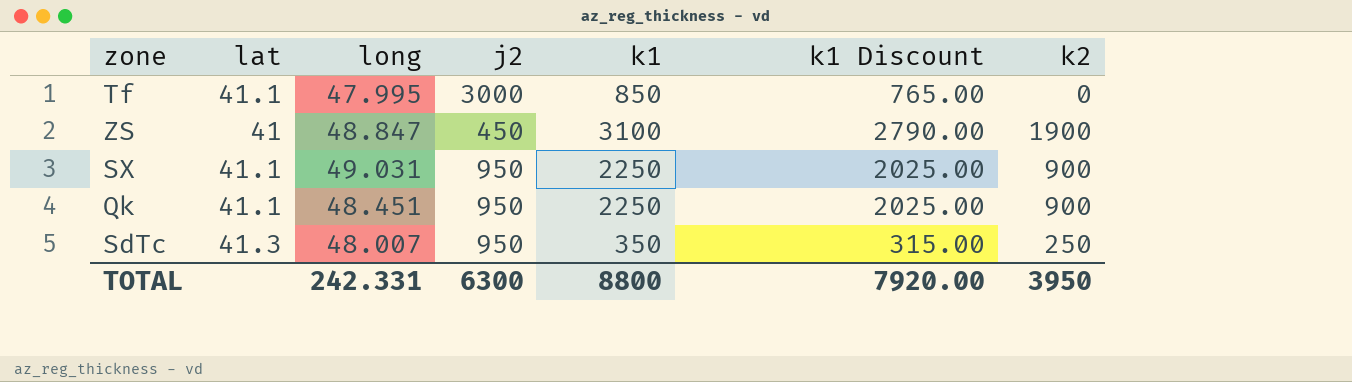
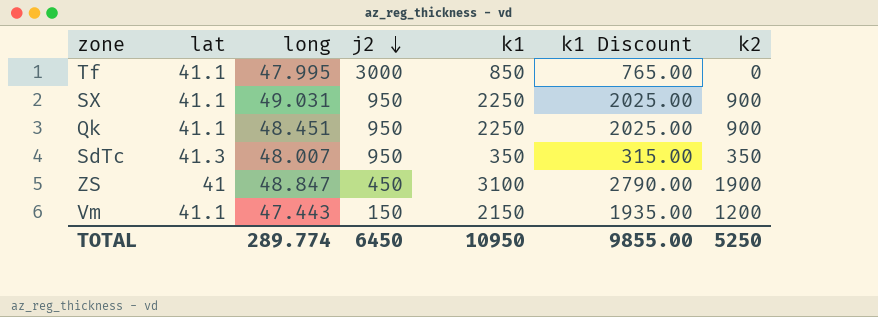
row order: none -> j2 descending
SdTc | k2: 250 -> 350
row Vm: none -> 41.1 | 47.443 | 150 | 2150 | 1935.00 | 1200
TOTAL | long: 242.331 -> 289.774
TOTAL | j2: 6300 -> 6450
TOTAL | k1: 8800 -> 10950
TOTAL | k1 Discount: 7920.00 -> 9855.00
TOTAL | k2: 3950 -> 5250

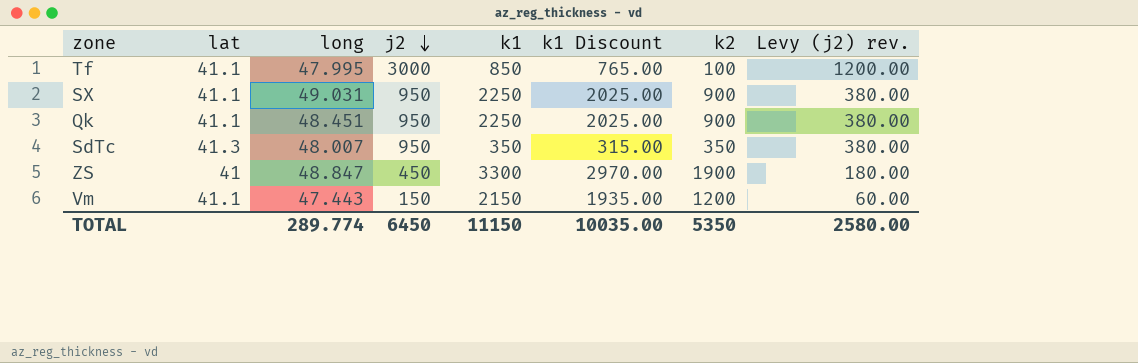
column Levy (j2) rev. | formula: none -> [j2] * 0.4
Tf | k2: 0 -> 100
ZS | k1: 3100 -> 3300
ZS | k1 Discount: 2790.00 -> 2970.00
TOTAL | k1: 10950 -> 11150
TOTAL | k1 Discount: 9855.00 -> 10035.00
TOTAL | k2: 5250 -> 5350

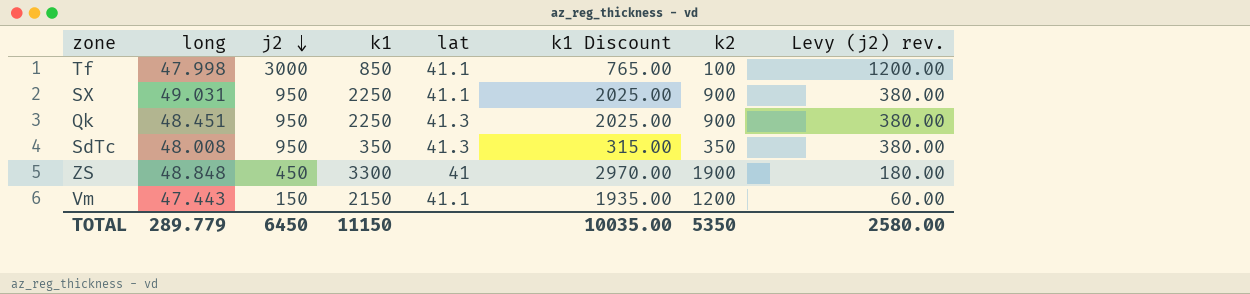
column lat | position: 2 -> 5
Tf | long: 47.995 -> 47.998
Qk | lat: 41.1 -> 41.3
SdTc | long: 48.007 -> 48.008
ZS | long: 48.847 -> 48.848
TOTAL | long: 289.774 -> 289.779

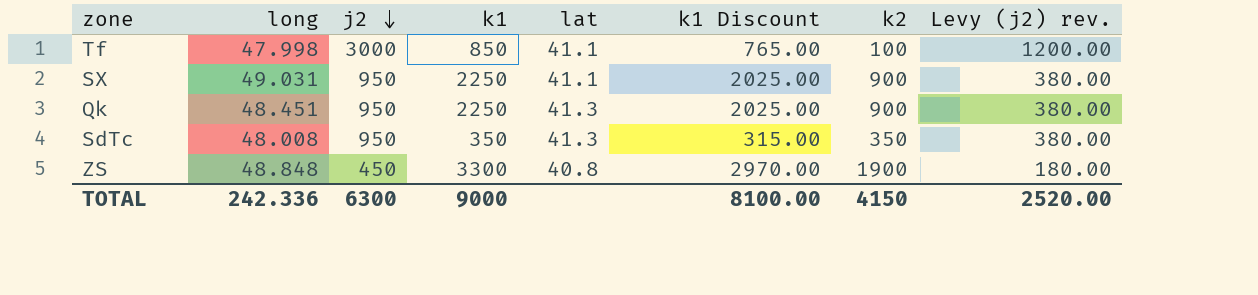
row Vm: 47.443 | 150 | 2150 | 41.1 | 1935.00 | 1200 | 60.00 -> none
ZS | lat: 41 -> 40.8
TOTAL | long: 289.779 -> 242.336
TOTAL | j2: 6450 -> 6300
TOTAL | k1: 11150 -> 9000
TOTAL | k1 Discount: 10035.00 -> 8100.00
TOTAL | k2: 5350 -> 4150
TOTAL | Levy (j2) rev.: 2580.00 -> 2520.00

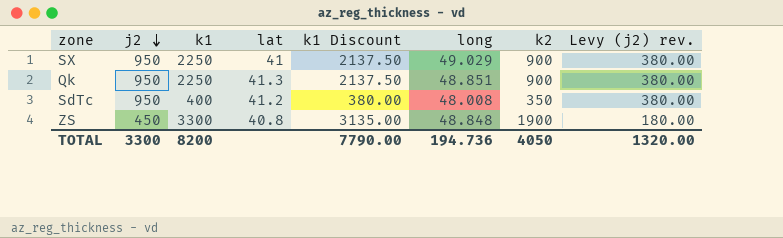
column k1 Discount | formula: [k1] * 0.9 -> [k1] * 0.95
column long | position: 2 -> 6
row Tf: 47.998 | 3000 | 850 | 41.1 | 765.00 | 100 | 1200.00 -> none
SX | lat: 41.1 -> 41
SX | long: 49.031 -> 49.029
Qk | long: 48.451 -> 48.851
SdTc | k1: 350 -> 400
SdTc | lat: 41.3 -> 41.2
TOTAL | j2: 6300 -> 3300
TOTAL | k1: 9000 -> 8200
TOTAL | k1 Discount: 8100.00 -> 7790.00
TOTAL | long: 242.336 -> 194.736
TOTAL | k2: 4150 -> 4050
TOTAL | Levy (j2) rev.: 2520.00 -> 1320.00

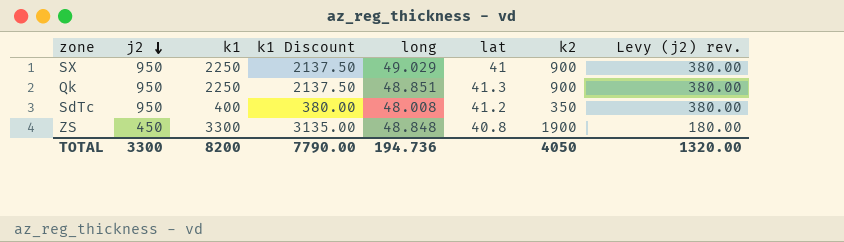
column lat | position: 4 -> 6

